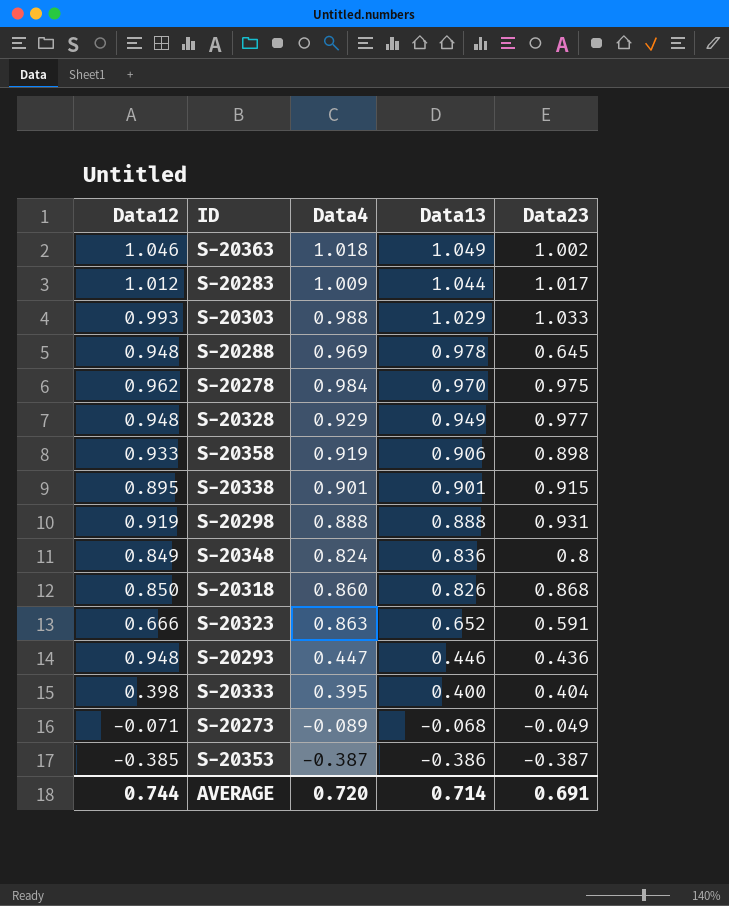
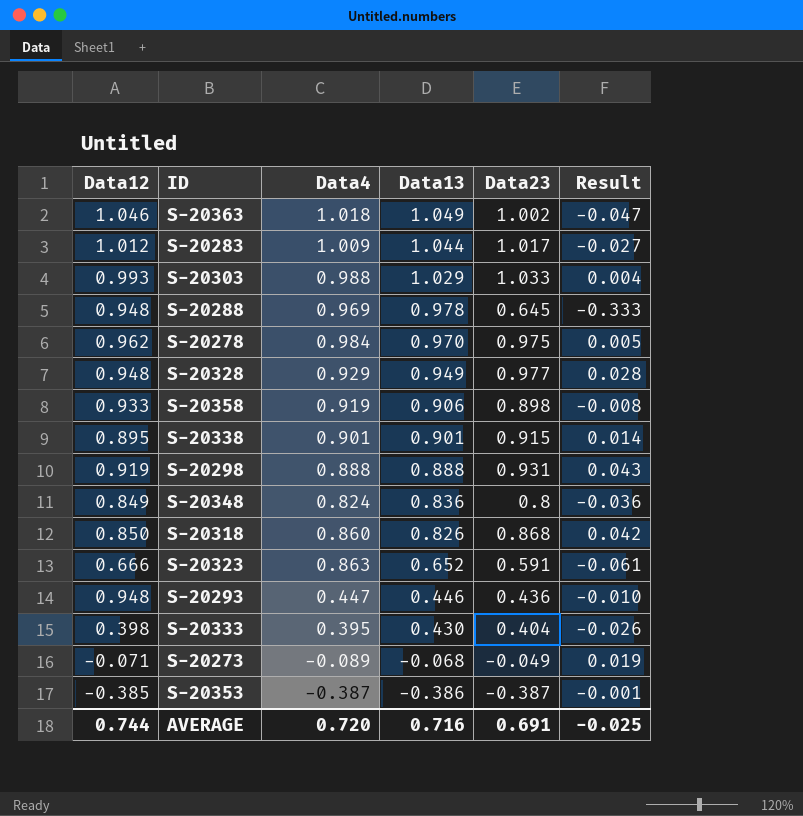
column Result | formula: none -> [Data23] - [Data13]
S-20333 | Data13: 0.400 -> 0.430
AVERAGE | Data13: 0.714 -> 0.716

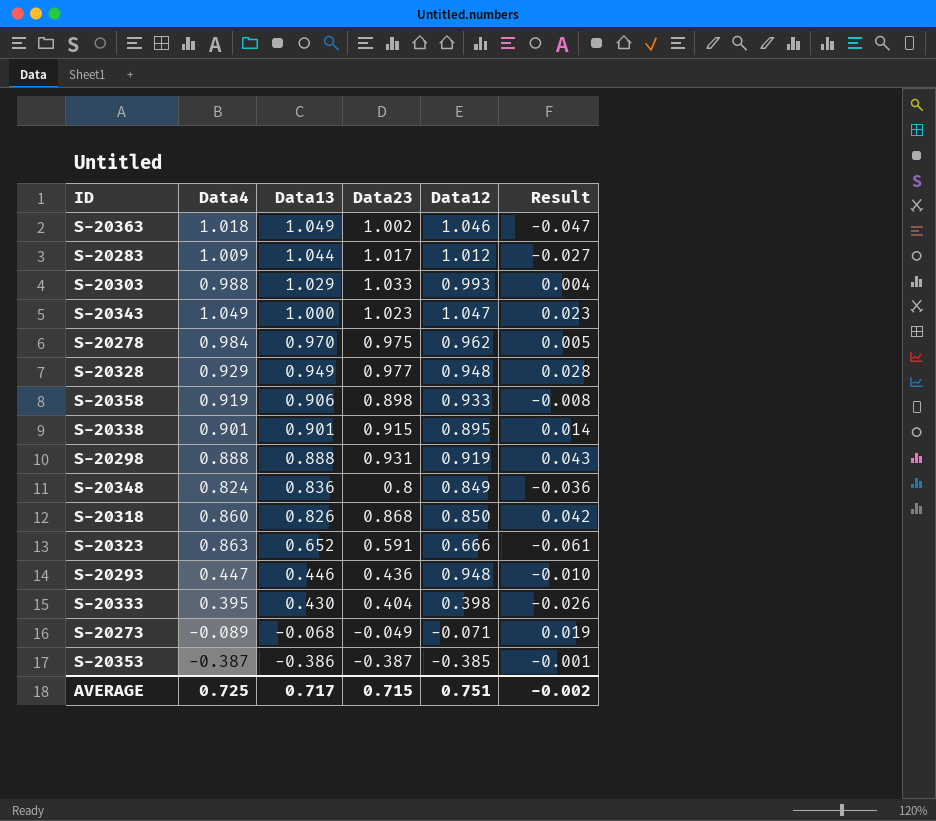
column Data12 | position: 1 -> 5
row S-20288: 0.948 | 0.969 | 0.978 | 0.645 | -0.333 -> none
row S-20343: none -> 1.049 | 1.000 | 1.023 | 1.047 | 0.023
AVERAGE | Data4: 0.720 -> 0.725
AVERAGE | Data13: 0.716 -> 0.717
AVERAGE | Data23: 0.691 -> 0.715
AVERAGE | Data12: 0.744 -> 0.751
AVERAGE | Result: -0.025 -> -0.002

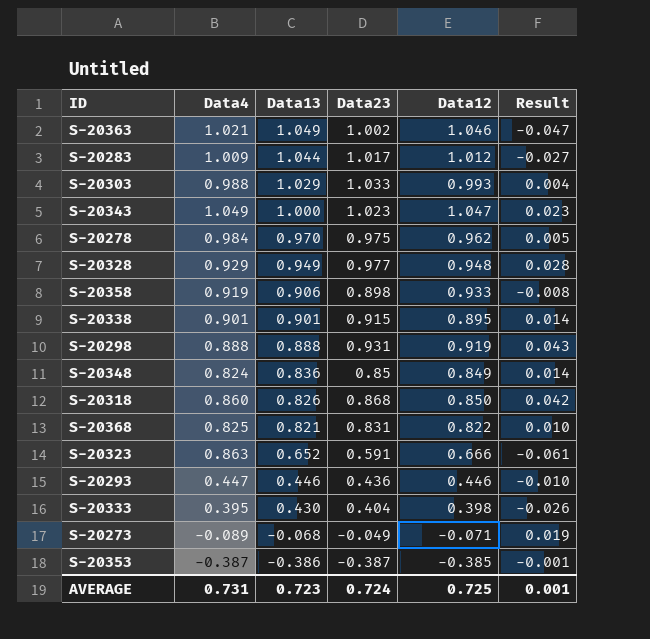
S-20363 | Data4: 1.018 -> 1.021
S-20348 | Data23: 0.8 -> 0.85
S-20348 | Result: -0.036 -> 0.014
row S-20368: none -> 0.825 | 0.821 | 0.831 | 0.822 | 0.010
S-20293 | Data12: 0.948 -> 0.446
AVERAGE | Data4: 0.725 -> 0.731
AVERAGE | Data13: 0.717 -> 0.723
AVERAGE | Data23: 0.715 -> 0.724
AVERAGE | Data12: 0.751 -> 0.725
AVERAGE | Result: -0.002 -> 0.001

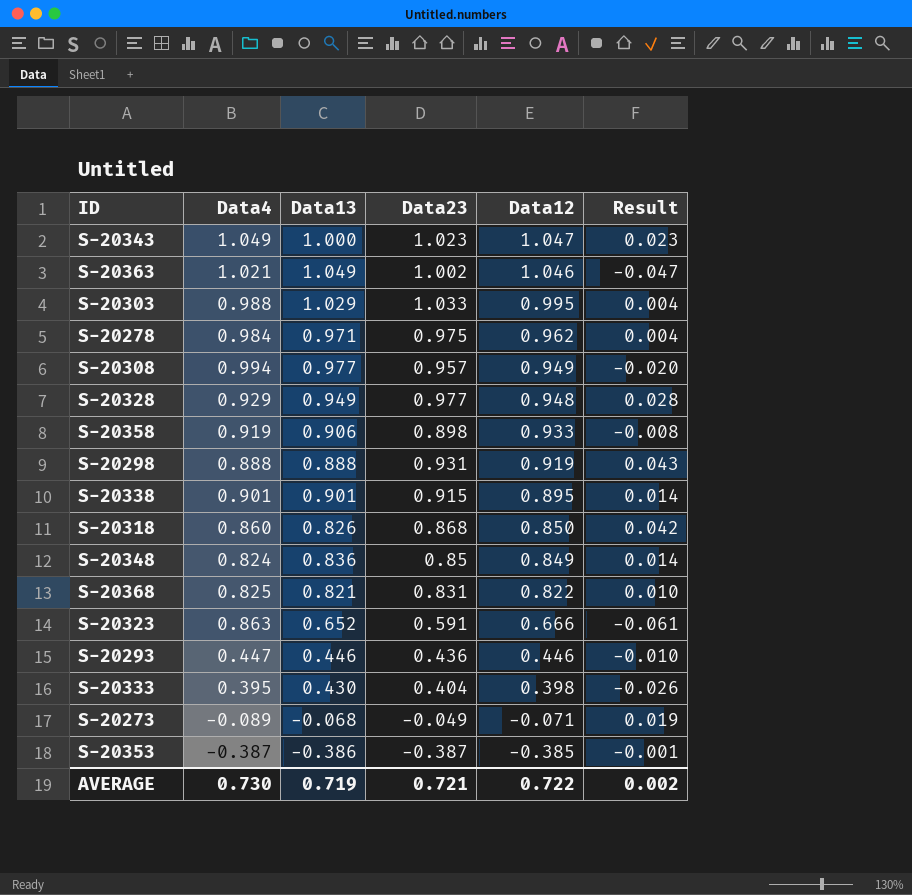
row order: Data13 descending -> Data12 descending
row S-20283: 1.009 | 1.044 | 1.017 | 1.012 | -0.027 -> none
S-20303 | Data12: 0.993 -> 0.995
S-20278 | Data13: 0.970 -> 0.971
S-20278 | Result: 0.005 -> 0.004
row S-20308: none -> 0.994 | 0.977 | 0.957 | 0.949 | -0.020
AVERAGE | Data4: 0.731 -> 0.730
AVERAGE | Data13: 0.723 -> 0.719
AVERAGE | Data23: 0.724 -> 0.721
AVERAGE | Data12: 0.725 -> 0.722
AVERAGE | Result: 0.001 -> 0.002

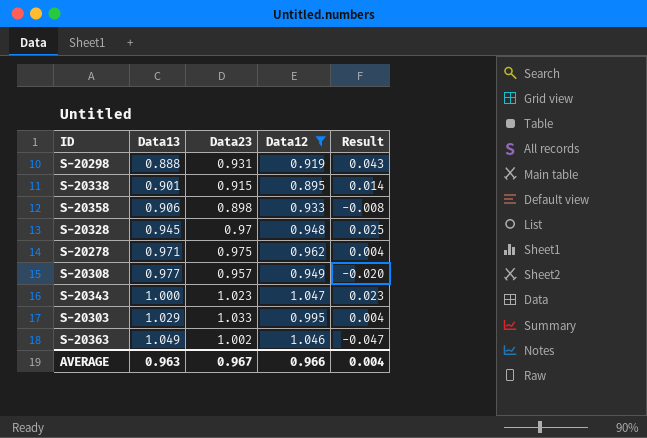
filter: none -> Data12 >= 0.895
row order: Data12 descending -> Data13 ascending
column Data4 | position: 2 -> none
S-20328 | Data13: 0.949 -> 0.945
S-20328 | Data23: 0.977 -> 0.97
S-20328 | Result: 0.028 -> 0.025
AVERAGE | Data13: 0.719 -> 0.963
AVERAGE | Data23: 0.721 -> 0.967
AVERAGE | Data12: 0.722 -> 0.966
AVERAGE | Result: 0.002 -> 0.004

